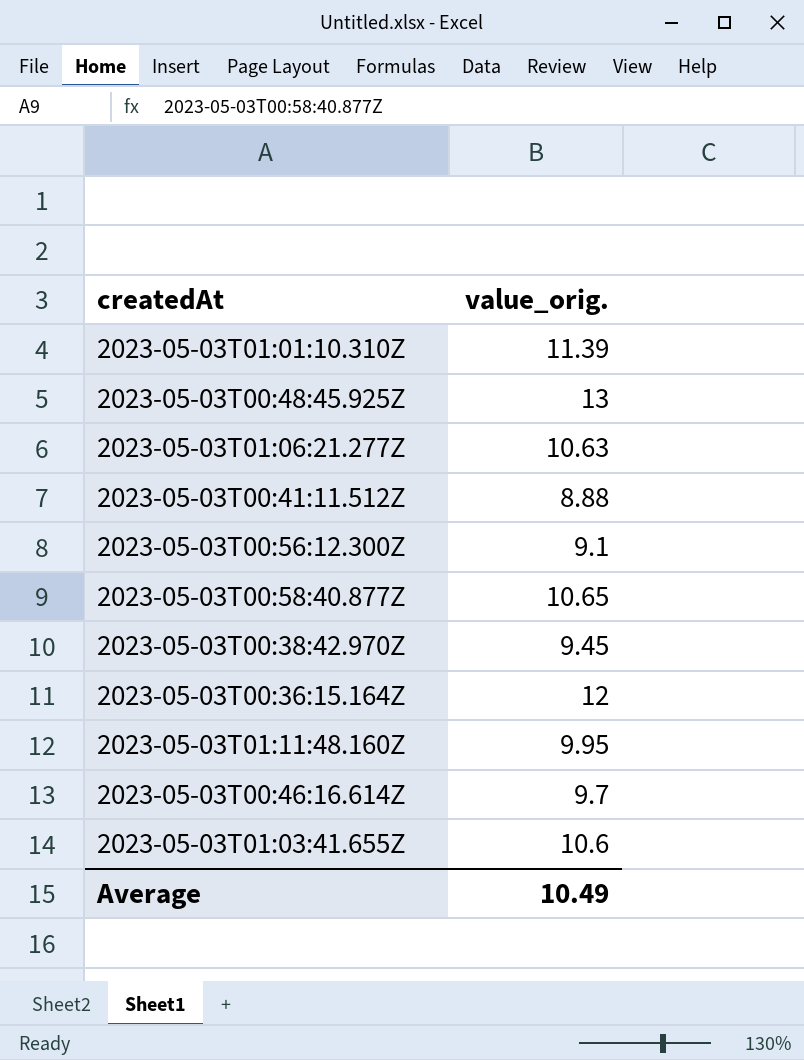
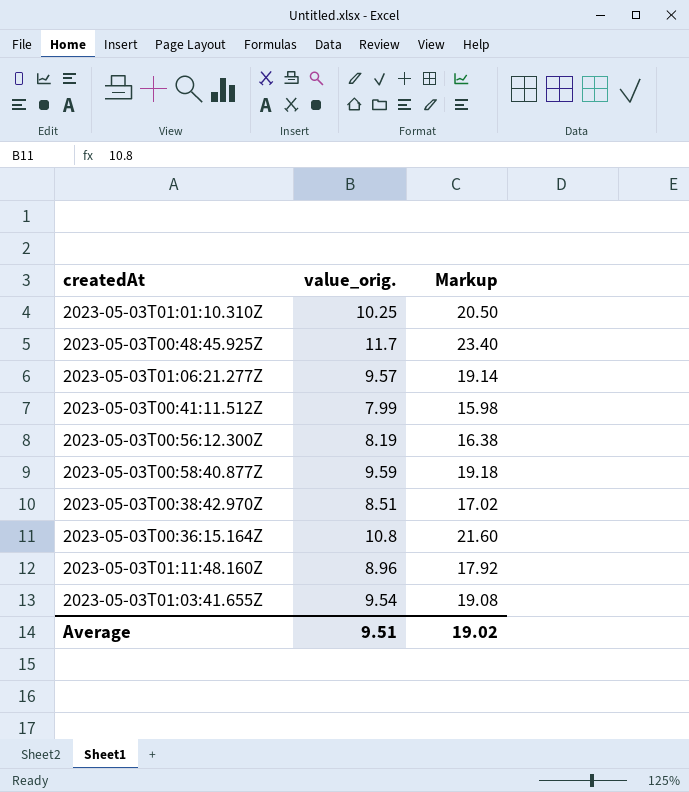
column Markup | formula: none -> [value_orig.] * 2
row 2023-05-03T00:46:16.614Z: 9.7 -> none
2023-05-03T01:01:10.310Z | value_orig.: 11.39 -> 10.25
2023-05-03T00:48:45.925Z | value_orig.: 13 -> 11.7
2023-05-03T01:06:21.277Z | value_orig.: 10.63 -> 9.57
2023-05-03T00:41:11.512Z | value_orig.: 8.88 -> 7.99
2023-05-03T00:56:12.300Z | value_orig.: 9.1 -> 8.19
2023-05-03T00:58:40.877Z | value_orig.: 10.65 -> 9.59
2023-05-03T00:38:42.970Z | value_orig.: 9.45 -> 8.51
2023-05-03T00:36:15.164Z | value_orig.: 12 -> 10.8
2023-05-03T01:11:48.160Z | value_orig.: 9.95 -> 8.96
2023-05-03T01:03:41.655Z | value_orig.: 10.6 -> 9.54
Average | value_orig.: 10.49 -> 9.51

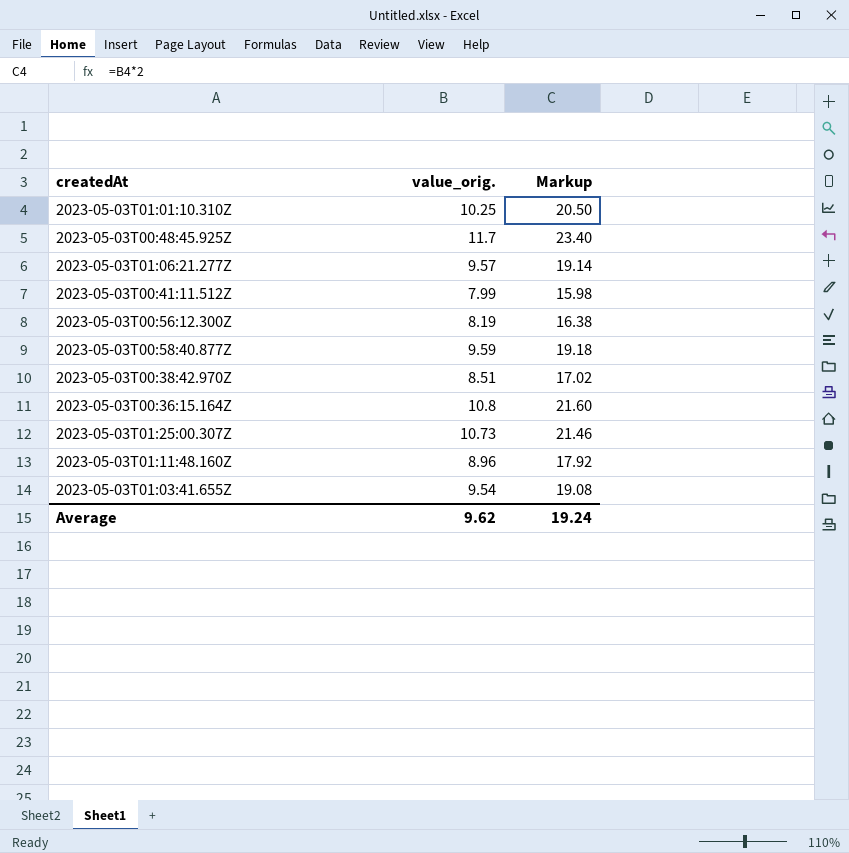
row 2023-05-03T01:25:00.307Z: none -> 10.73 | 21.46
Average | value_orig.: 9.51 -> 9.62
Average | Markup: 19.02 -> 19.24

